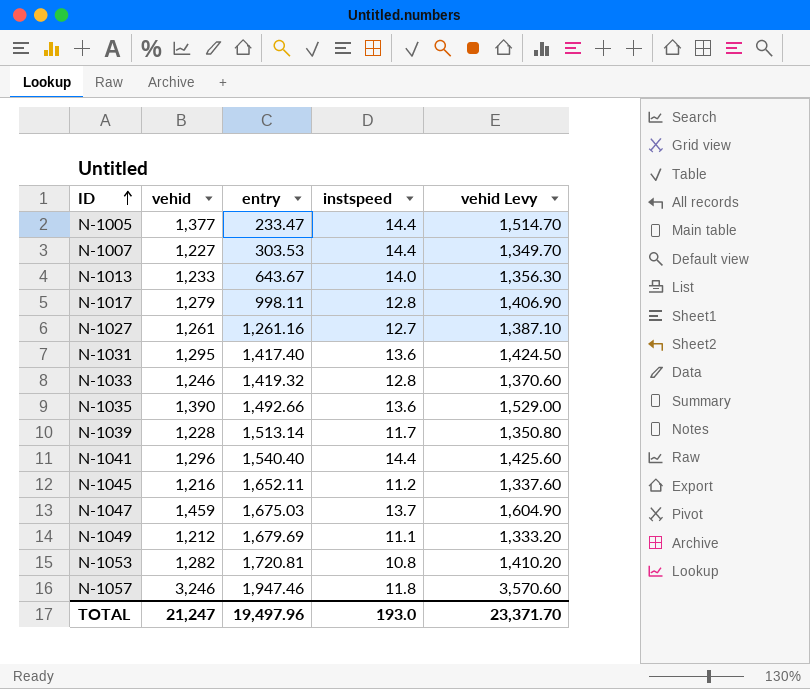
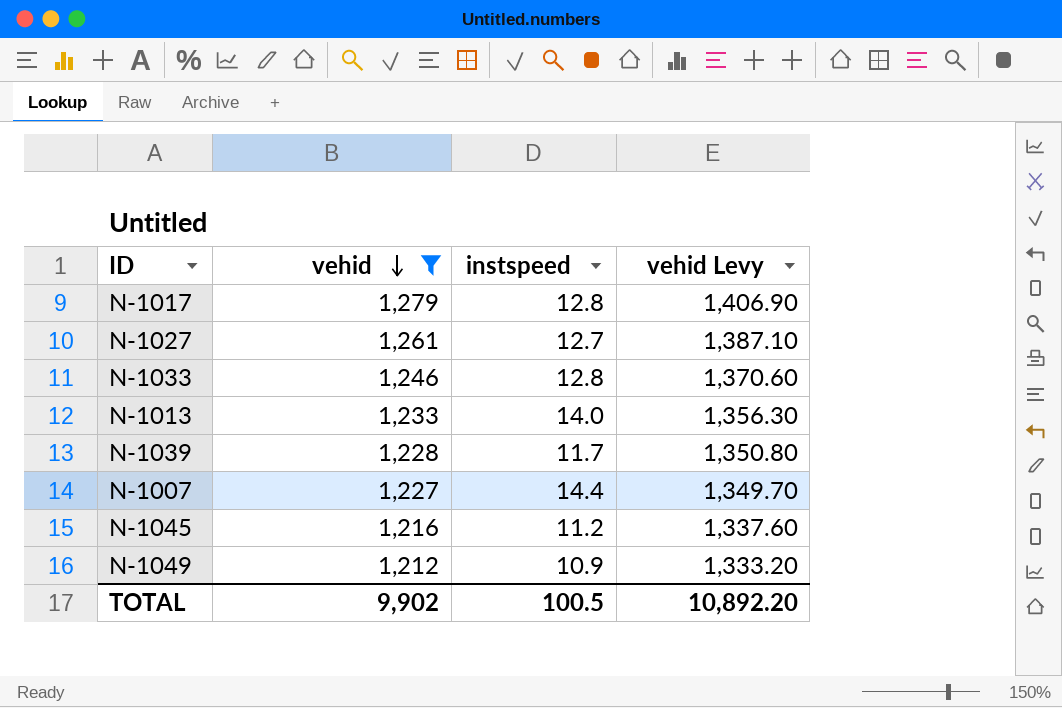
filter: none -> vehid <= 1,279
row order: ID ascending -> vehid descending
column entry | position: 3 -> none
N-1049 | instspeed: 11.1 -> 10.9
TOTAL | vehid: 21,247 -> 9,902
TOTAL | instspeed: 193.0 -> 100.5
TOTAL | vehid Levy: 23,371.70 -> 10,892.20

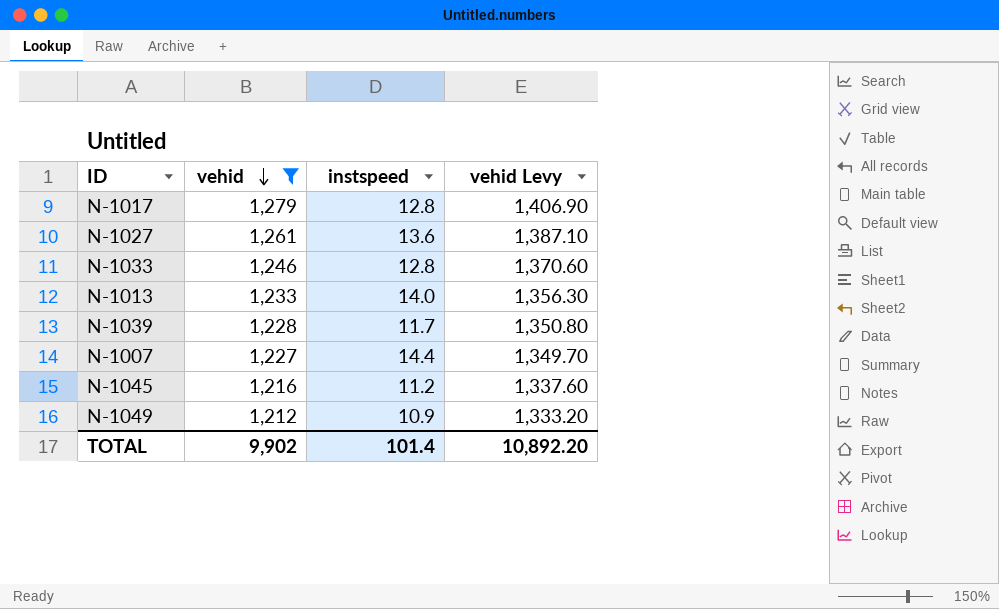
N-1027 | instspeed: 12.7 -> 13.6
TOTAL | instspeed: 100.5 -> 101.4

